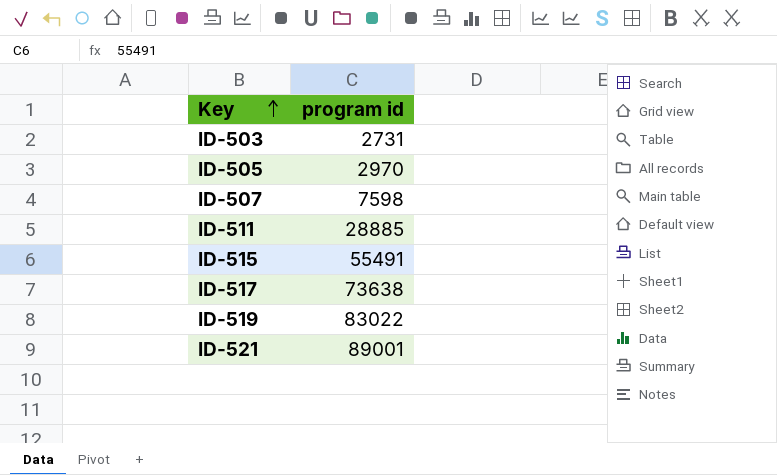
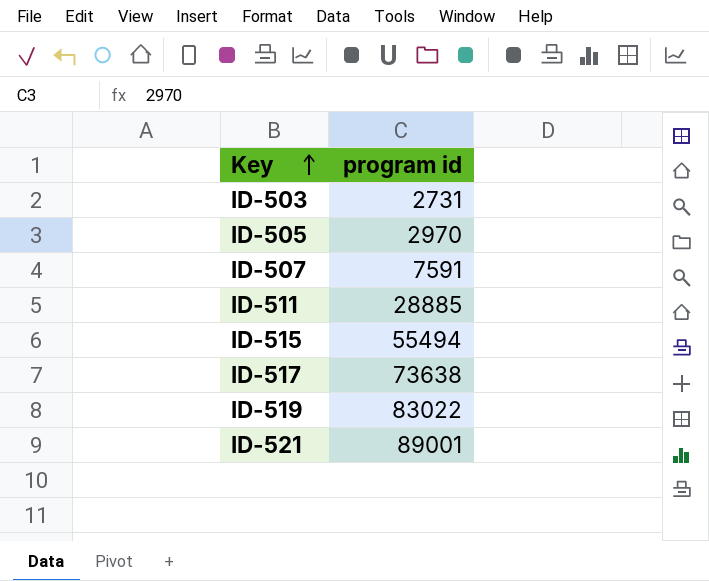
ID-507 | program id: 7598 -> 7591
ID-515 | program id: 55491 -> 55494

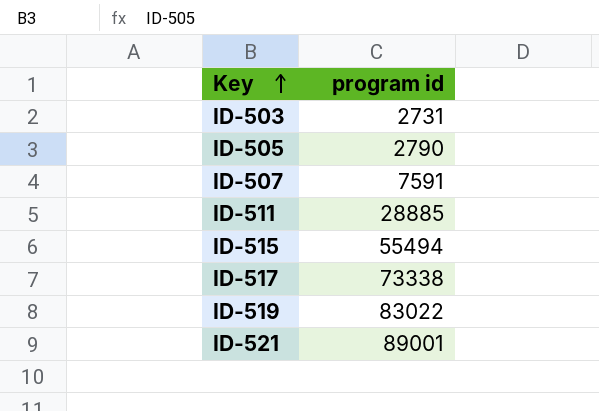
ID-505 | program id: 2970 -> 2790
ID-517 | program id: 73638 -> 73338

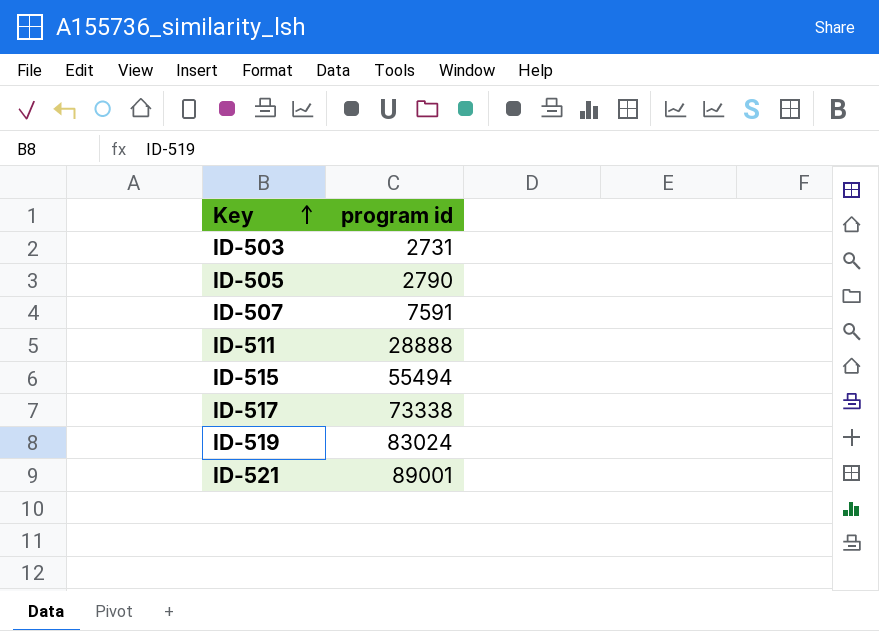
ID-511 | program id: 28885 -> 28888
ID-519 | program id: 83022 -> 83024

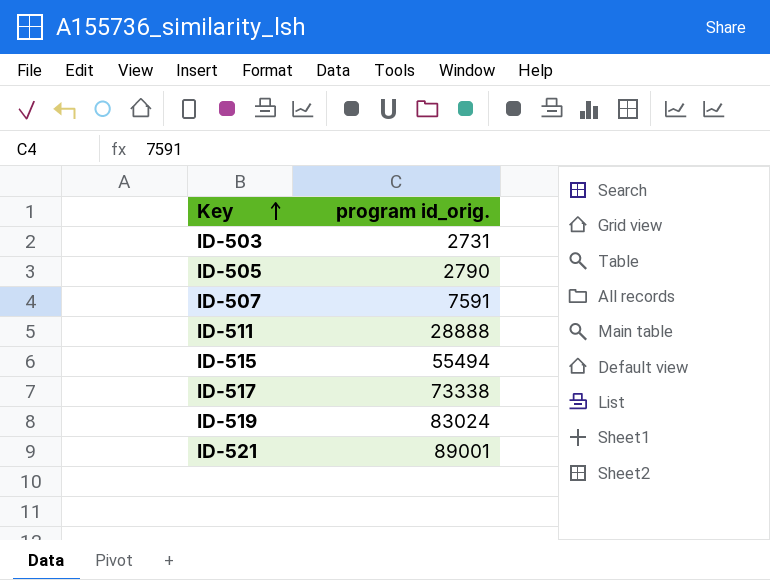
column name: program id -> program id_orig.

